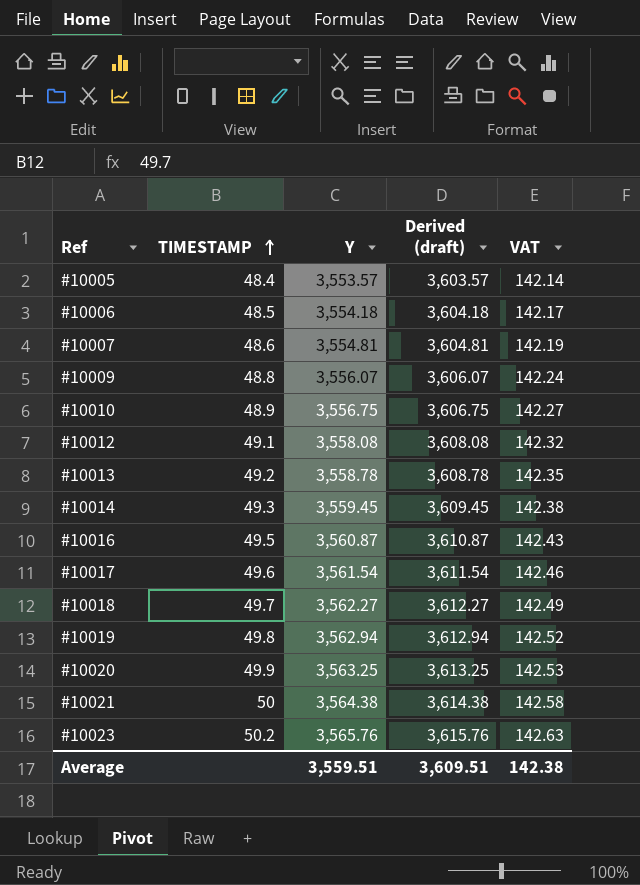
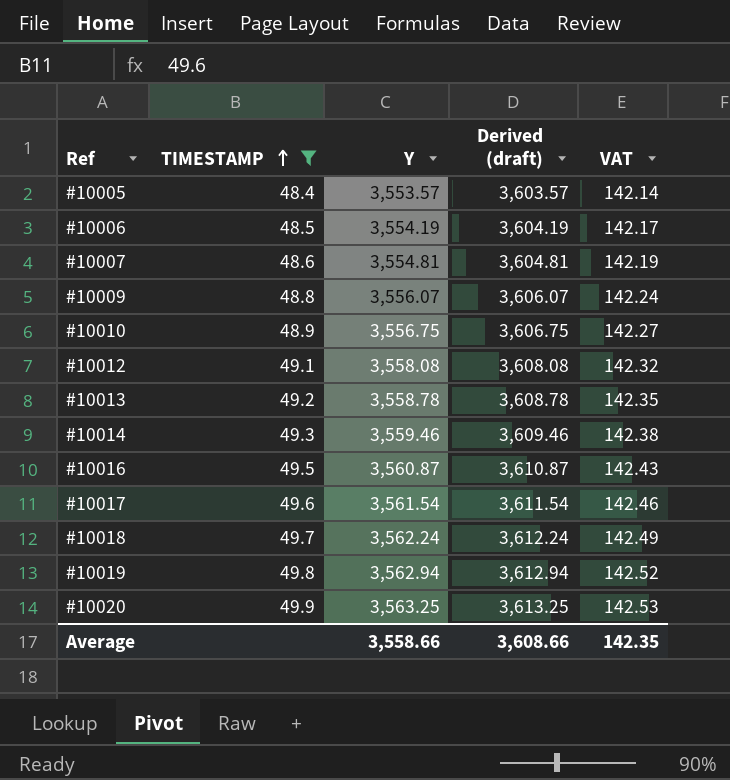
filter: none -> TIMESTAMP <= 49.9
#10006 | Y: 3,554.18 -> 3,554.19
#10006 | Derived (draft): 3,604.18 -> 3,604.19
#10014 | Y: 3,559.45 -> 3,559.46
#10014 | Derived (draft): 3,609.45 -> 3,609.46
#10018 | Y: 3,562.27 -> 3,562.24
#10018 | Derived (draft): 3,612.27 -> 3,612.24
Average | Y: 3,559.51 -> 3,558.66
Average | Derived (draft): 3,609.51 -> 3,608.66
Average | VAT: 142.38 -> 142.35

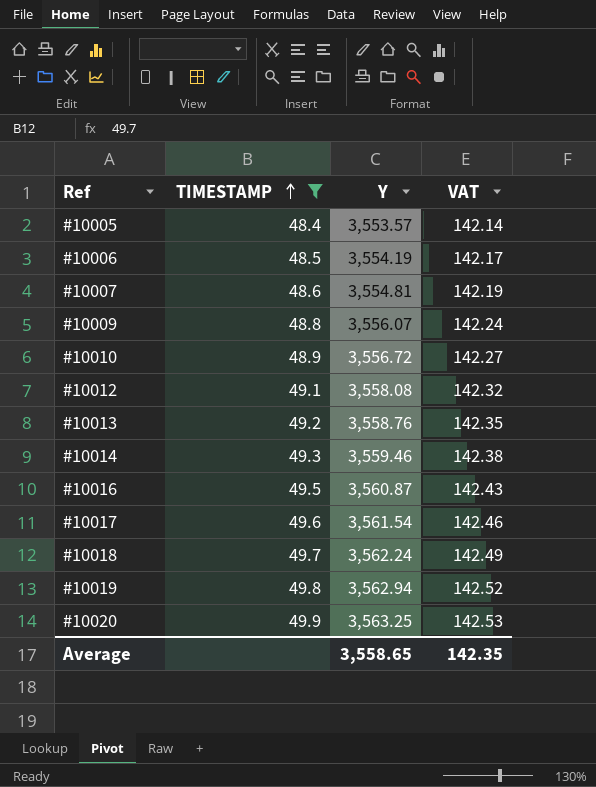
column Derived (draft) | formula: [Y] + 50 -> none
#10010 | Y: 3,556.75 -> 3,556.72
#10013 | Y: 3,558.78 -> 3,558.76
Average | Y: 3,558.66 -> 3,558.65

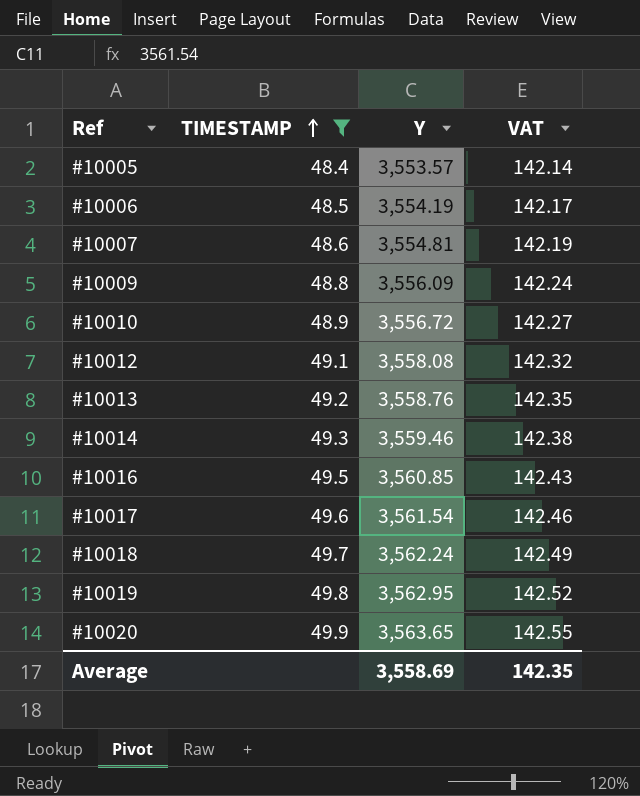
#10009 | Y: 3,556.07 -> 3,556.09
#10016 | Y: 3,560.87 -> 3,560.85
#10019 | Y: 3,562.94 -> 3,562.95
#10020 | Y: 3,563.25 -> 3,563.65
#10020 | VAT: 142.53 -> 142.55
Average | Y: 3,558.65 -> 3,558.69

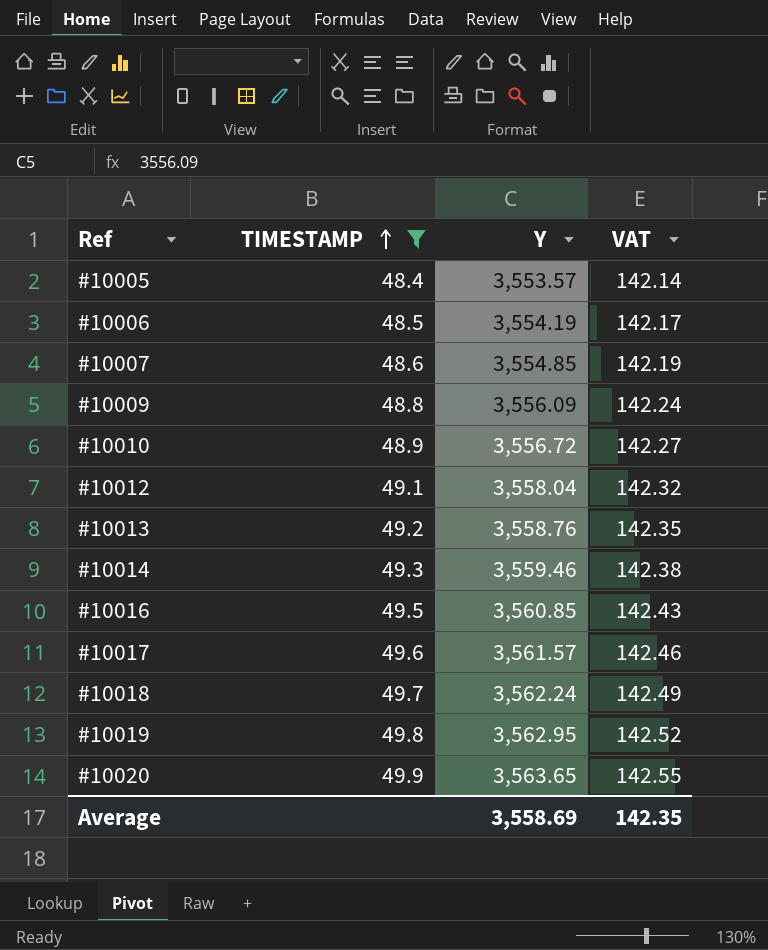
#10007 | Y: 3,554.81 -> 3,554.85
#10012 | Y: 3,558.08 -> 3,558.04
#10017 | Y: 3,561.54 -> 3,561.57

